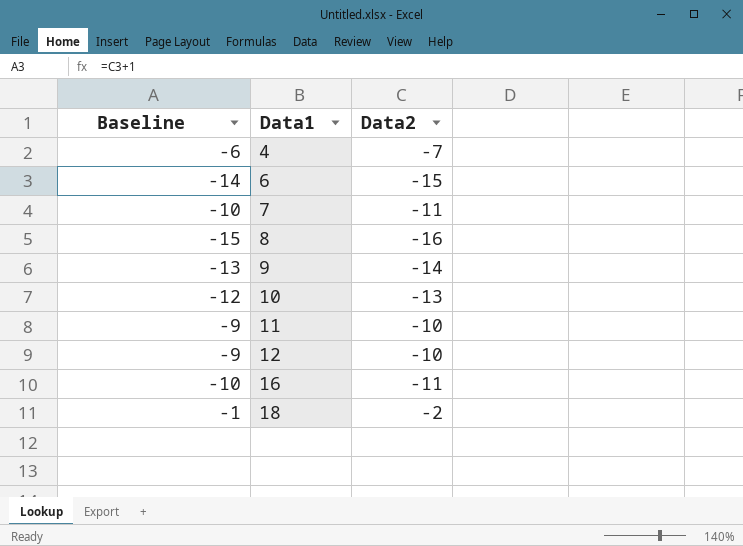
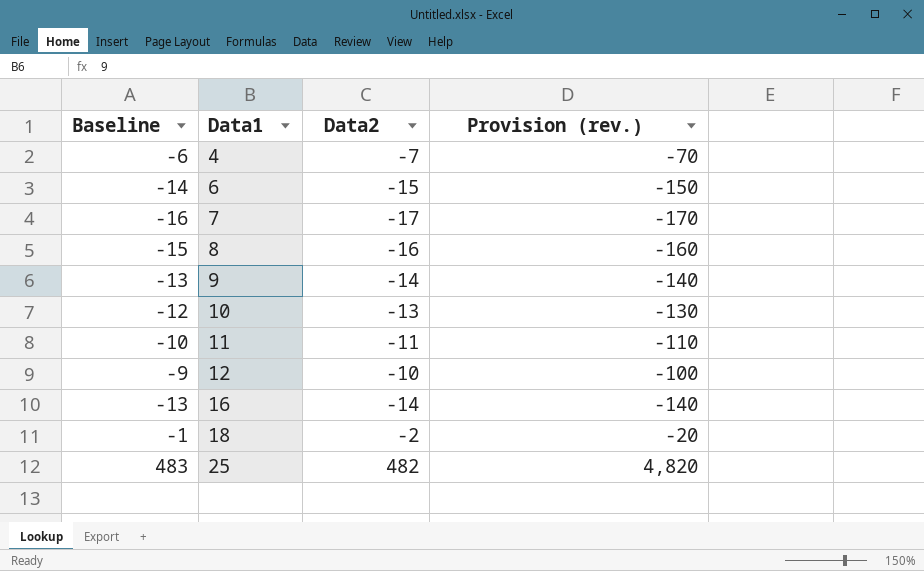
column Provision (rev.) | formula: none -> [Data2] * 10
7 | Baseline: -10 -> -16
7 | Data2: -11 -> -17
11 | Baseline: -9 -> -10
11 | Data2: -10 -> -11
16 | Baseline: -10 -> -13
16 | Data2: -11 -> -14
row 25: none -> 483 | 482 | 4,820

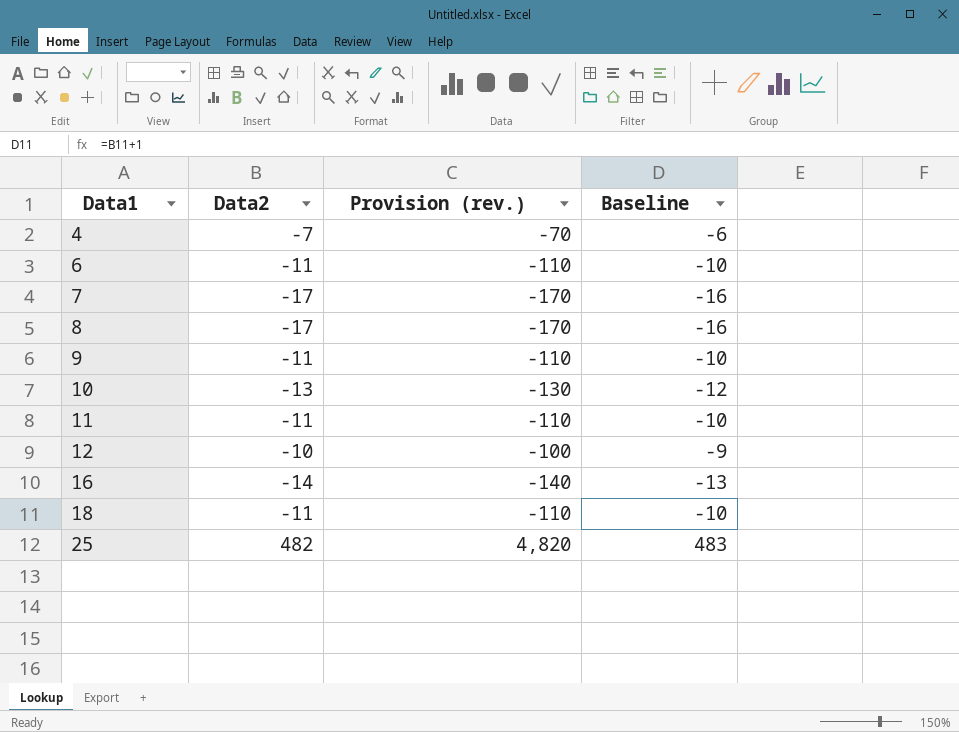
column Baseline | position: 1 -> 4
6 | Data2: -15 -> -11
6 | Provision (rev.): -150 -> -110
6 | Baseline: -14 -> -10
8 | Data2: -16 -> -17
8 | Provision (rev.): -160 -> -170
8 | Baseline: -15 -> -16
9 | Data2: -14 -> -11
9 | Provision (rev.): -140 -> -110
9 | Baseline: -13 -> -10
18 | Data2: -2 -> -11
18 | Provision (rev.): -20 -> -110
18 | Baseline: -1 -> -10

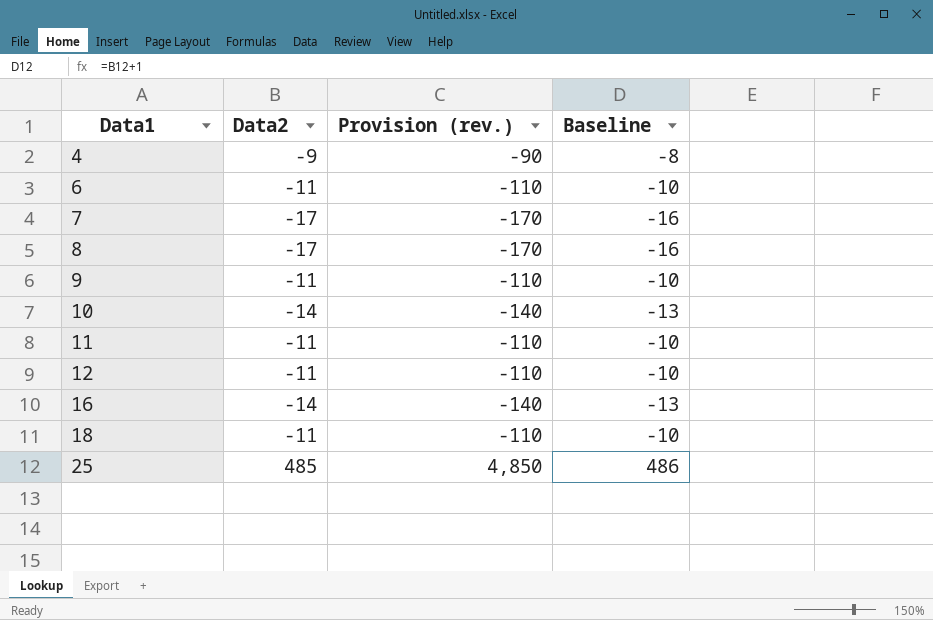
4 | Data2: -7 -> -9
4 | Provision (rev.): -70 -> -90
4 | Baseline: -6 -> -8
10 | Data2: -13 -> -14
10 | Provision (rev.): -130 -> -140
10 | Baseline: -12 -> -13
12 | Data2: -10 -> -11
12 | Provision (rev.): -100 -> -110
12 | Baseline: -9 -> -10
25 | Data2: 482 -> 485
25 | Provision (rev.): 4,820 -> 4,850
25 | Baseline: 483 -> 486

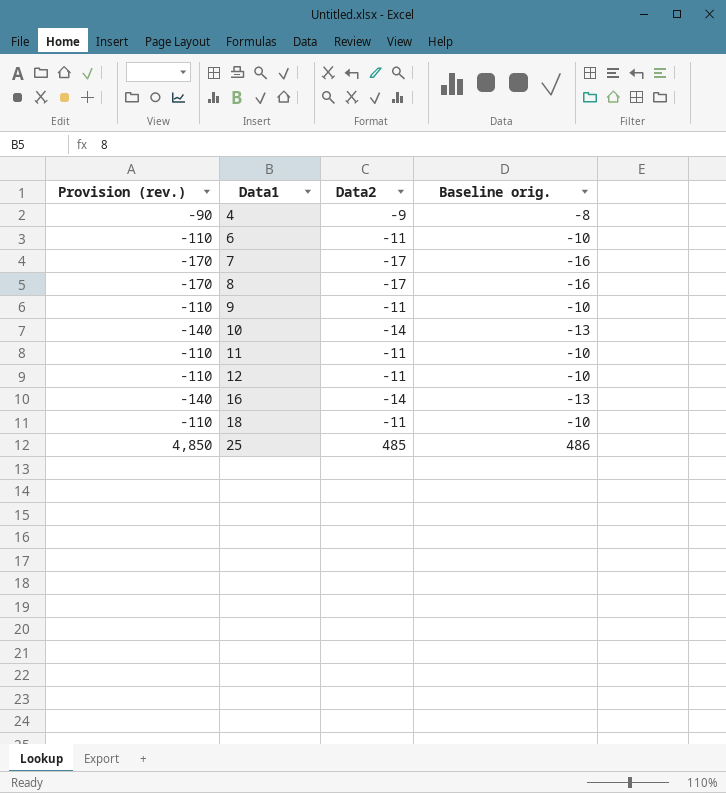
column Provision (rev.) | position: 3 -> 1
column name: Baseline -> Baseline orig.

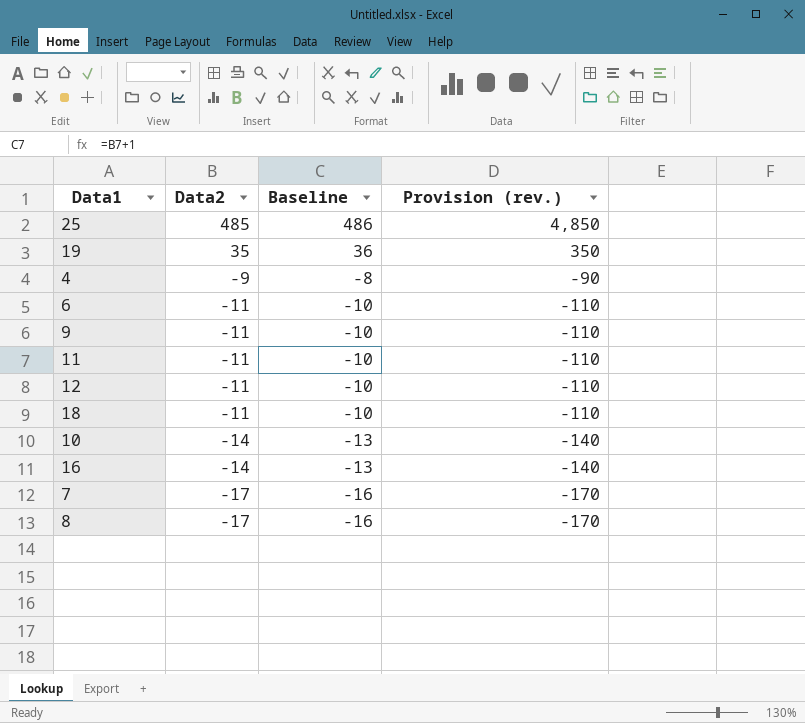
row order: Data1 ascending -> Data2 descending
column name: Baseline orig. -> Baseline
column Provision (rev.) | position: 1 -> 4
row 19: none -> 35 | 36 | 350

